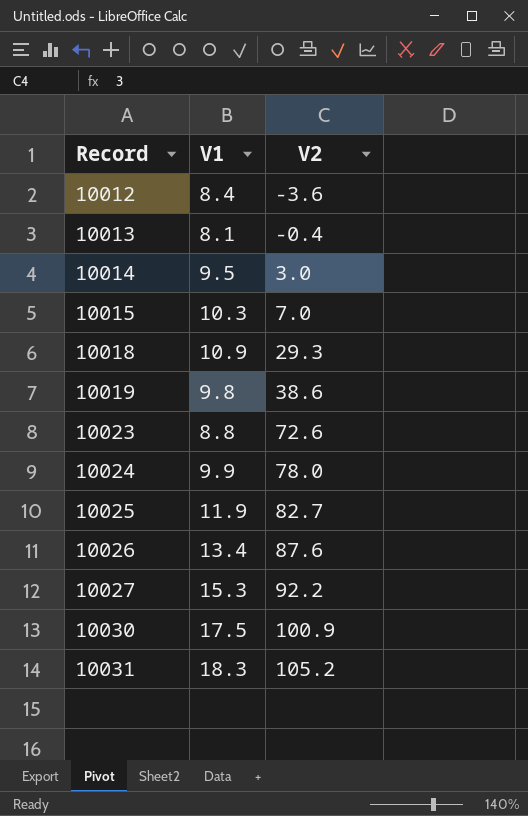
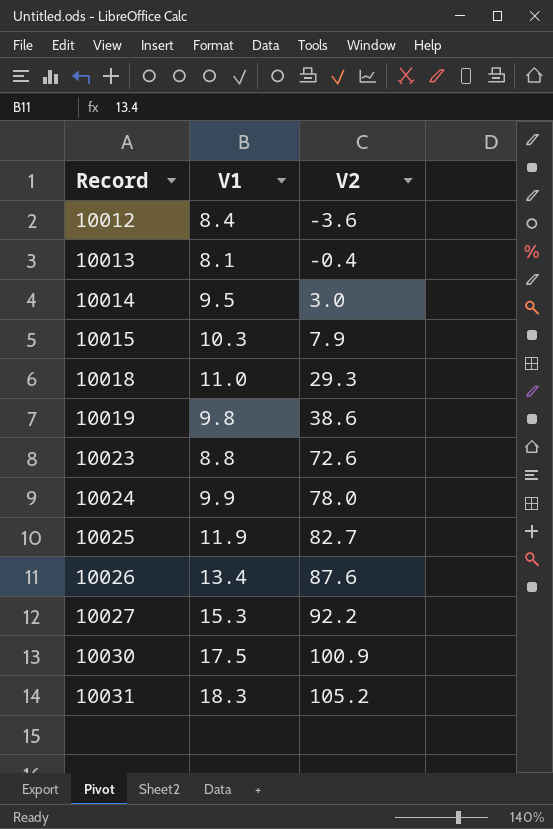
10015 | V2: 7.0 -> 7.9
10018 | V1: 10.9 -> 11.0

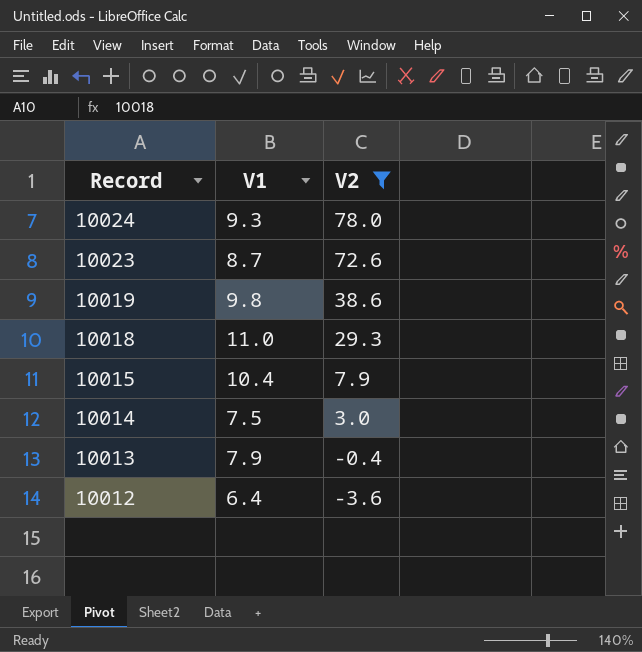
filter: none -> V2 <= 78.0
row order: Record ascending -> Record descending
10024 | V1: 9.9 -> 9.3
10023 | V1: 8.8 -> 8.7
10015 | V1: 10.3 -> 10.4
10014 | V1: 9.5 -> 7.5
10013 | V1: 8.1 -> 7.9
10012 | V1: 8.4 -> 6.4

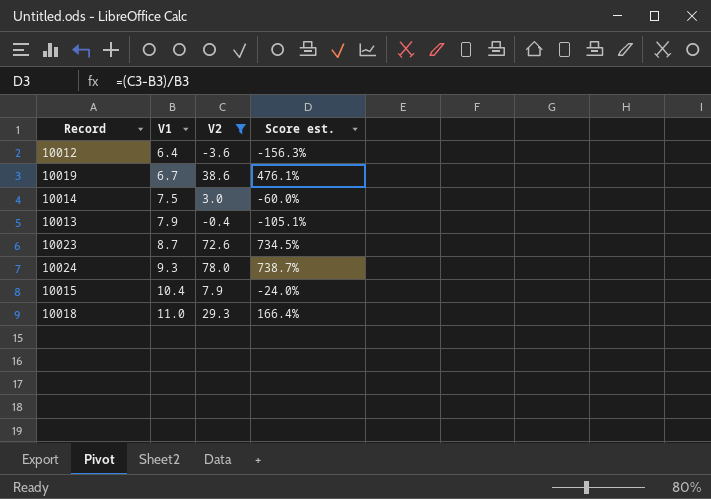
row order: Record descending -> V1 ascending
column Score est. | formula: none -> ([V2] - [V1]) / [V1]
10019 | V1: 9.8 -> 6.7

